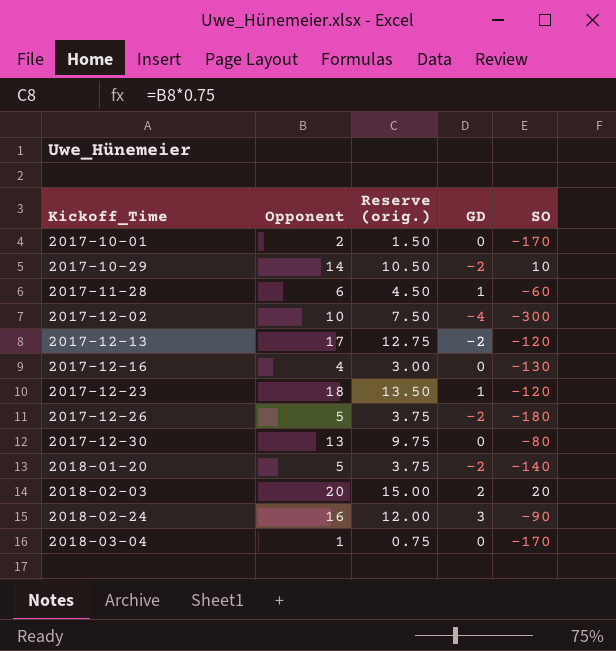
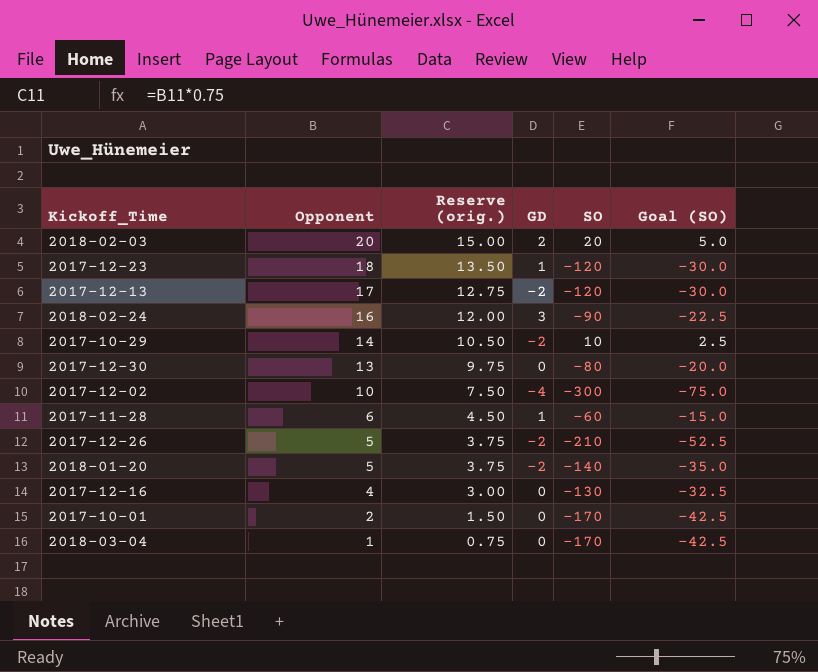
row order: Kickoff_Time ascending -> Opponent descending
column Goal (SO) | formula: none -> [SO] * 0.25
2017-12-26 | SO: -180 -> -210

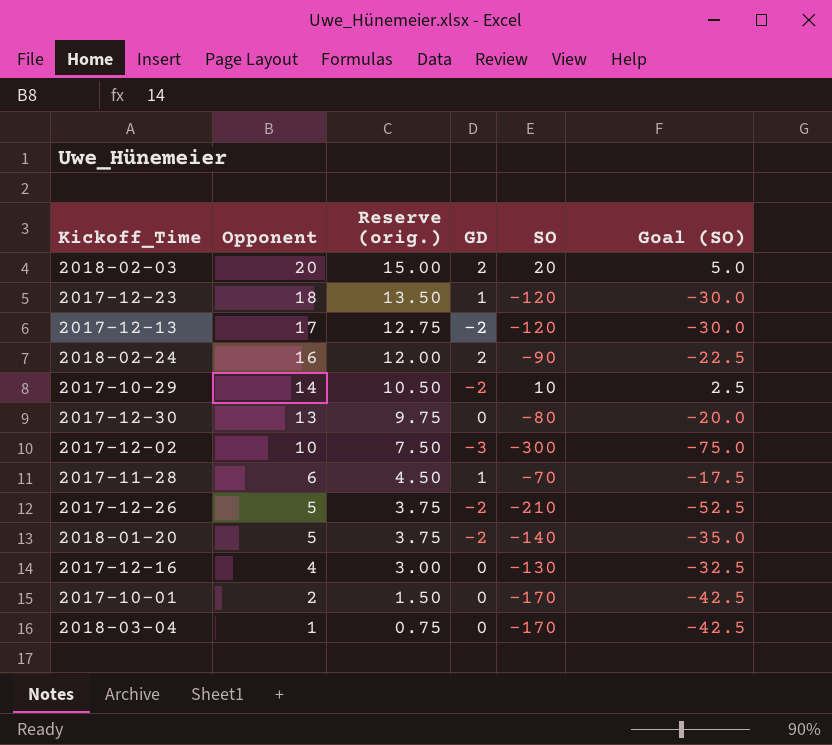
2018-02-24 | GD: 3 -> 2
2017-12-02 | GD: -4 -> -3
2017-11-28 | SO: -60 -> -70
2017-11-28 | Goal (SO): -15.0 -> -17.5

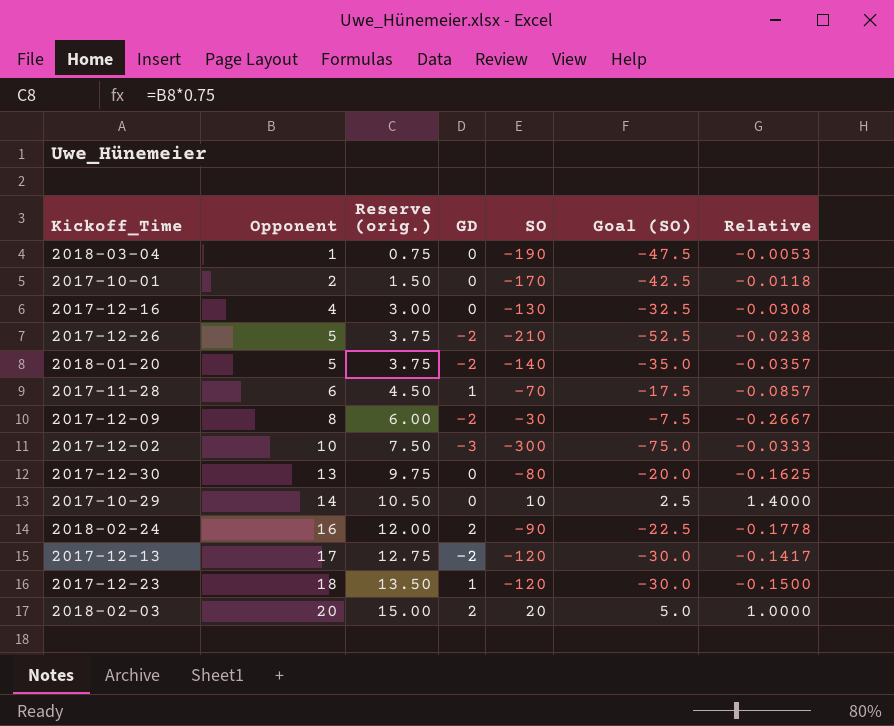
row order: Opponent descending -> Opponent ascending
column Relative | formula: none -> [Opponent] / [SO]
2018-03-04 | SO: -170 -> -190
2018-03-04 | Goal (SO): -42.5 -> -47.5
row 2017-12-09: none -> 8 | 6.00 | -2 | -30 | -7.5 | -0.2667
2017-10-29 | GD: -2 -> 0

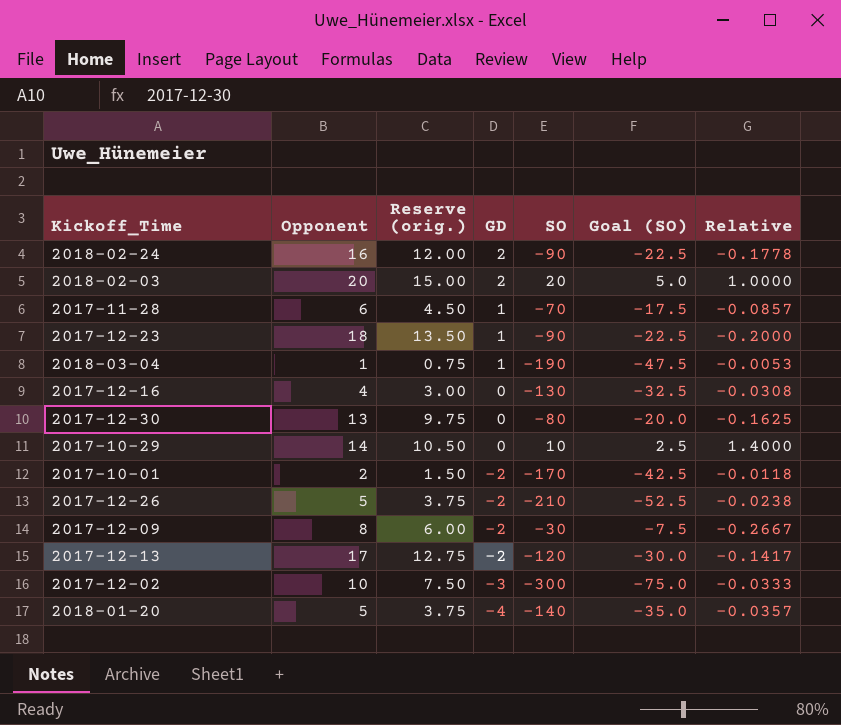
row order: Opponent ascending -> GD descending
2017-12-23 | SO: -120 -> -90
2017-12-23 | Goal (SO): -30.0 -> -22.5
2017-12-23 | Relative: -0.1500 -> -0.2000
2018-03-04 | GD: 0 -> 1
2017-10-01 | GD: 0 -> -2
2018-01-20 | GD: -2 -> -4

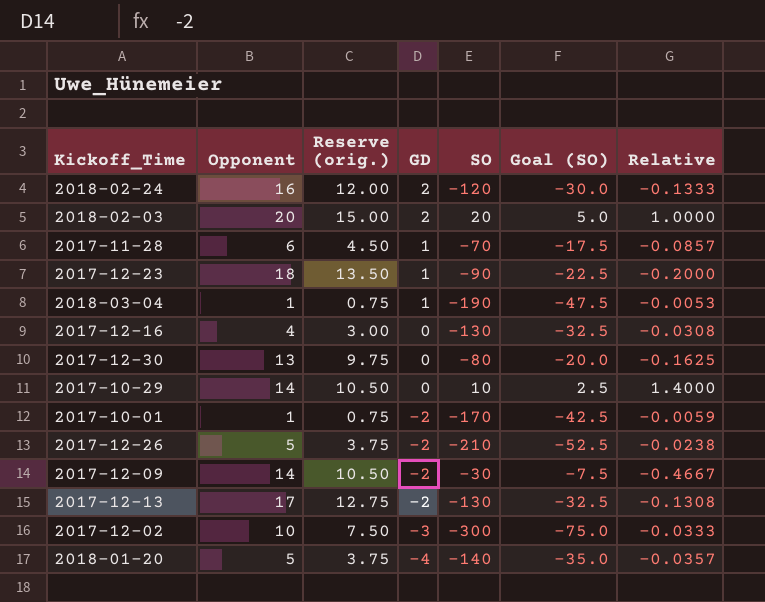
2018-02-24 | SO: -90 -> -120
2018-02-24 | Goal (SO): -22.5 -> -30.0
2018-02-24 | Relative: -0.1778 -> -0.1333
2017-10-01 | Opponent: 2 -> 1
2017-10-01 | Reserve (orig.): 1.50 -> 0.75
2017-10-01 | Relative: -0.0118 -> -0.0059
2017-12-09 | Opponent: 8 -> 14
2017-12-09 | Reserve (orig.): 6.00 -> 10.50
2017-12-09 | Relative: -0.2667 -> -0.4667
2017-12-13 | SO: -120 -> -130
2017-12-13 | Goal (SO): -30.0 -> -32.5
2017-12-13 | Relative: -0.1417 -> -0.1308

